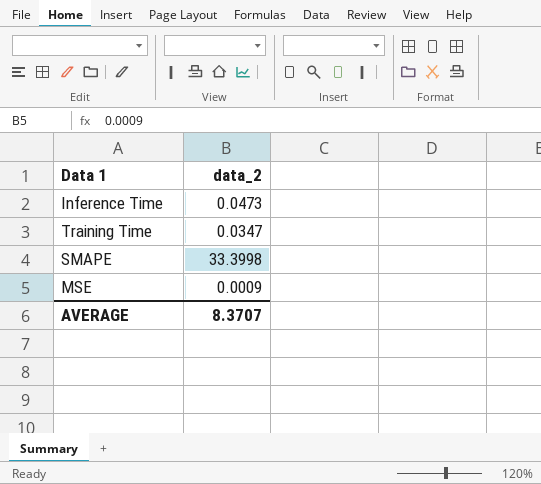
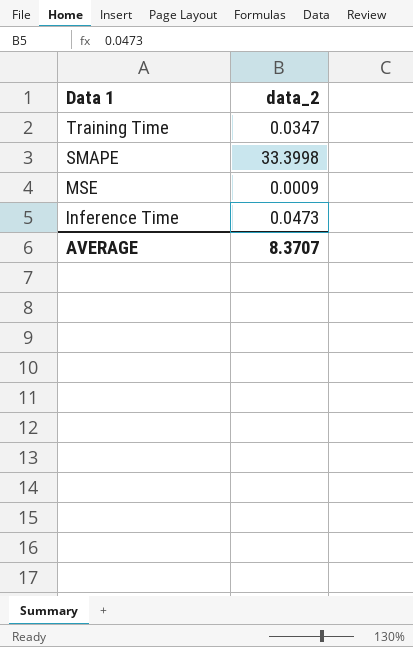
row order: none -> Data 1 descending

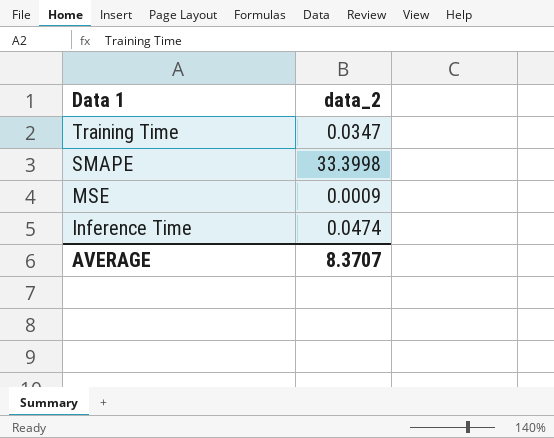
Inference Time | data_2: 0.0473 -> 0.0474

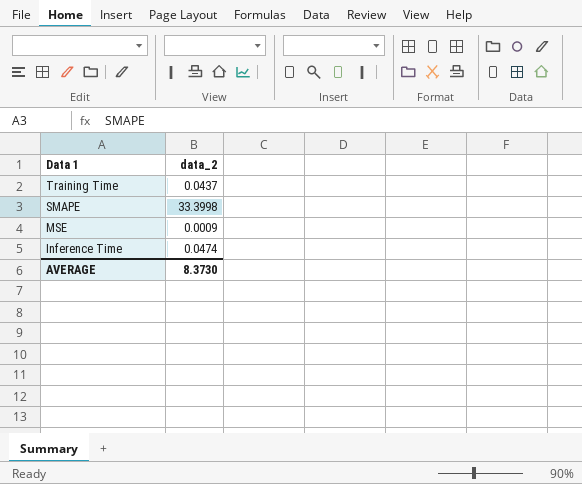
Training Time | data_2: 0.0347 -> 0.0437
AVERAGE | data_2: 8.3707 -> 8.3730

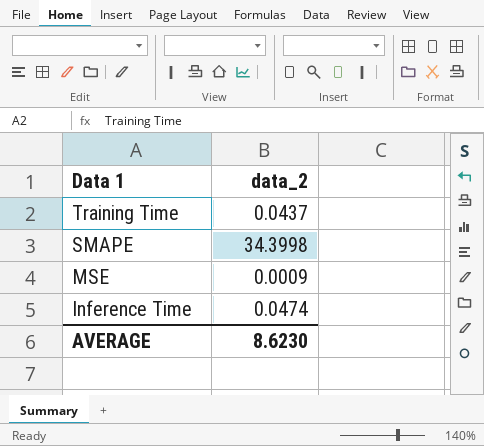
SMAPE | data_2: 33.3998 -> 34.3998
AVERAGE | data_2: 8.3730 -> 8.6230

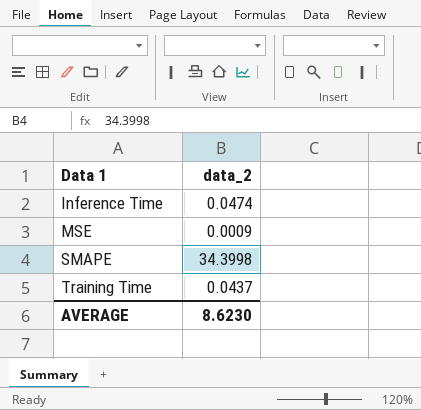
row order: Data 1 descending -> Data 1 ascending

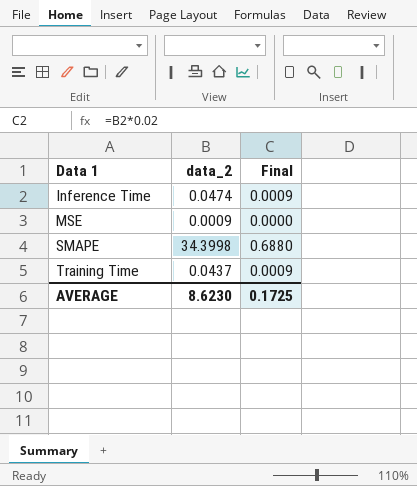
column Final | formula: none -> [data_2] * 0.02

